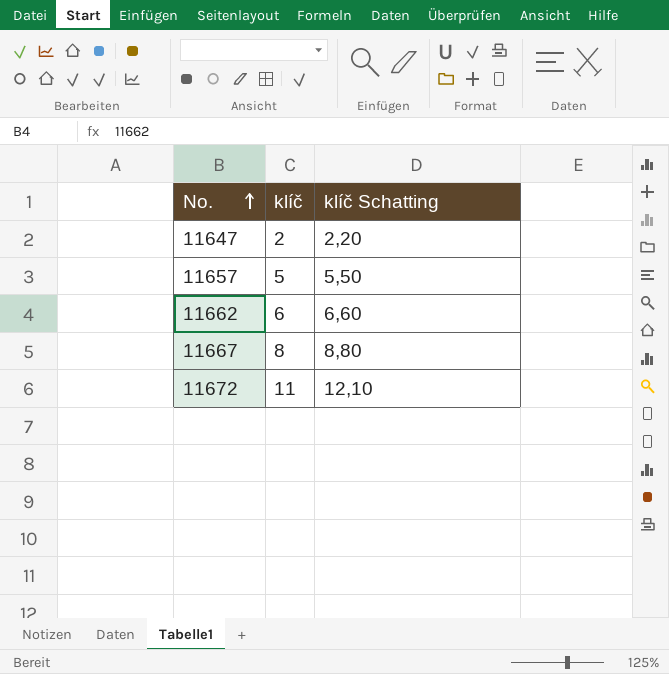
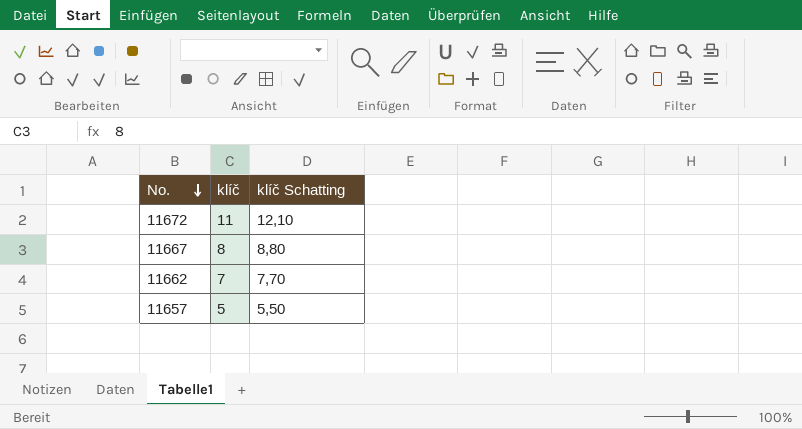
row order: No. ascending -> No. descending
row 11647: 2 | 2,20 -> none
11662 | klíč: 6 -> 7
11662 | klíč Schatting: 6,60 -> 7,70

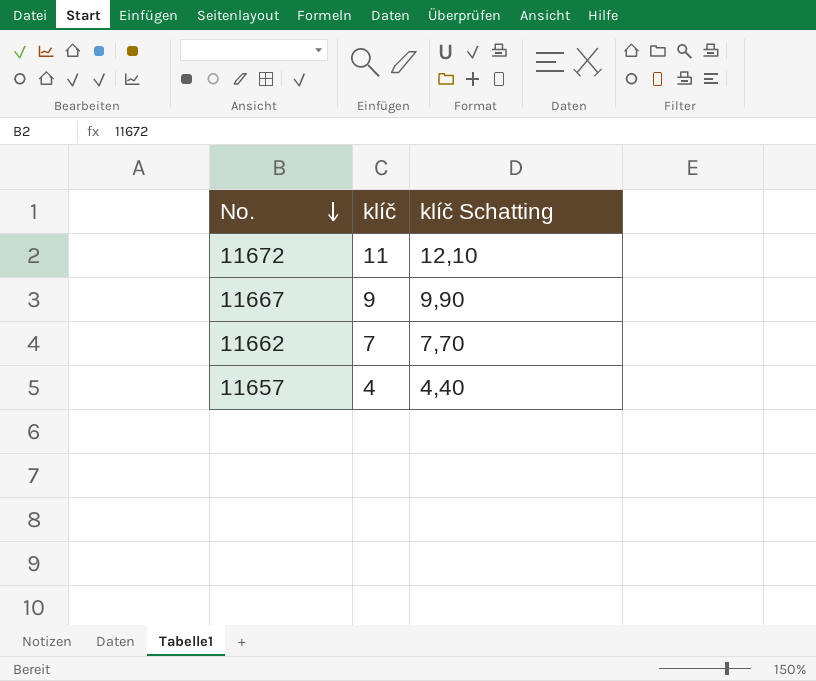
11667 | klíč: 8 -> 9
11667 | klíč Schatting: 8,80 -> 9,90
11657 | klíč: 5 -> 4
11657 | klíč Schatting: 5,50 -> 4,40

